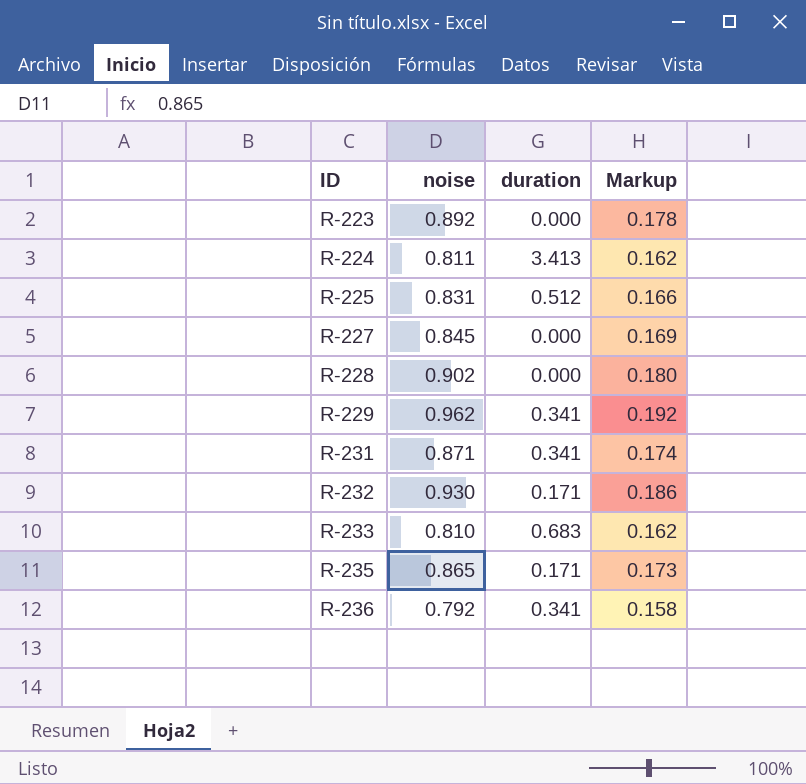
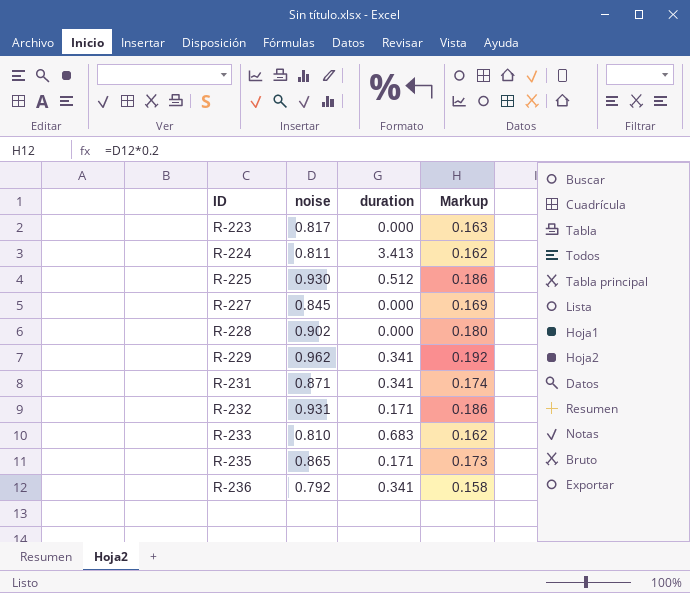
R-223 | noise: 0.892 -> 0.817
R-223 | Markup: 0.178 -> 0.163
R-225 | noise: 0.831 -> 0.930
R-225 | Markup: 0.166 -> 0.186
R-232 | noise: 0.930 -> 0.931

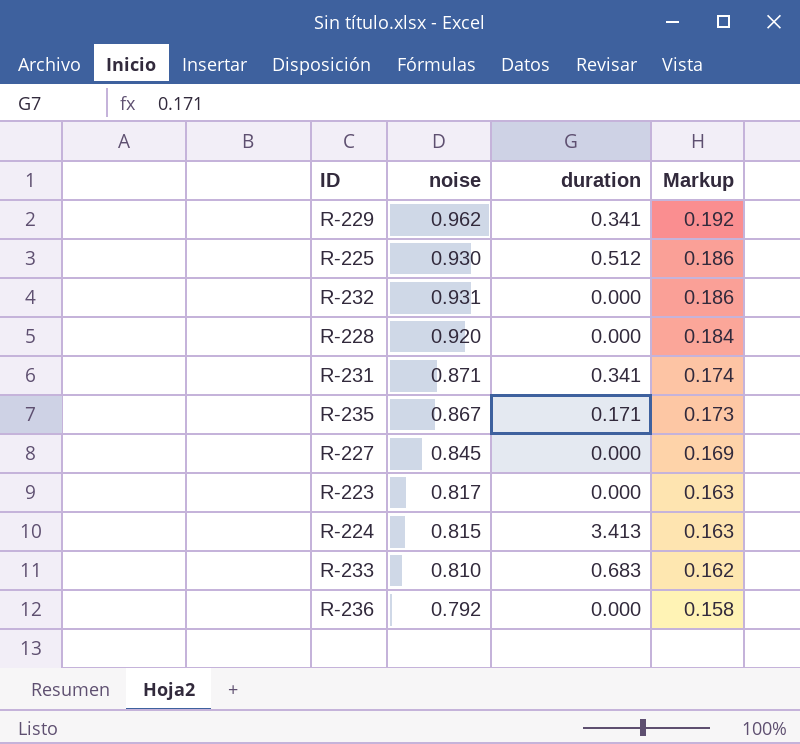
row order: ID ascending -> Markup descending
R-232 | duration: 0.171 -> 0.000
R-228 | noise: 0.902 -> 0.920
R-228 | Markup: 0.180 -> 0.184
R-235 | noise: 0.865 -> 0.867
R-224 | noise: 0.811 -> 0.815
R-224 | Markup: 0.162 -> 0.163
R-236 | duration: 0.341 -> 0.000

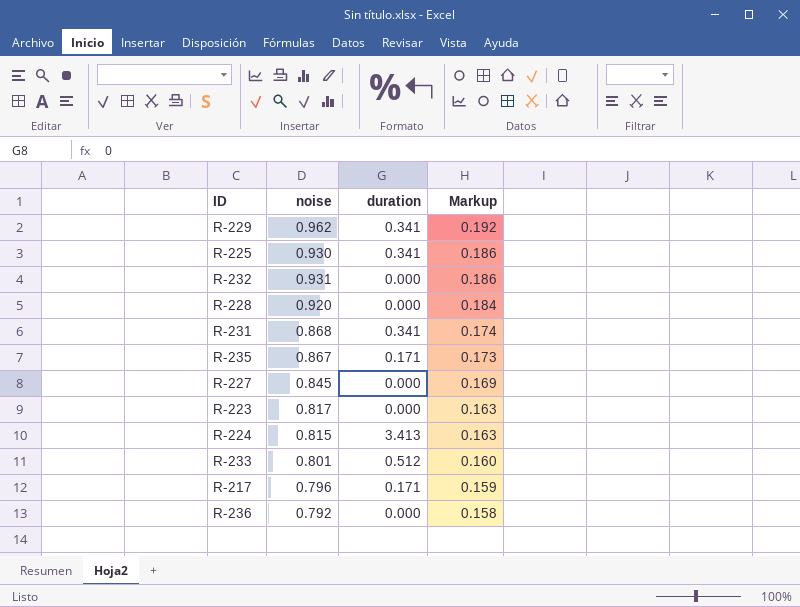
R-225 | duration: 0.512 -> 0.341
R-231 | noise: 0.871 -> 0.868
R-233 | noise: 0.810 -> 0.801
R-233 | duration: 0.683 -> 0.512
R-233 | Markup: 0.162 -> 0.160
row R-217: none -> 0.796 | 0.171 | 0.159

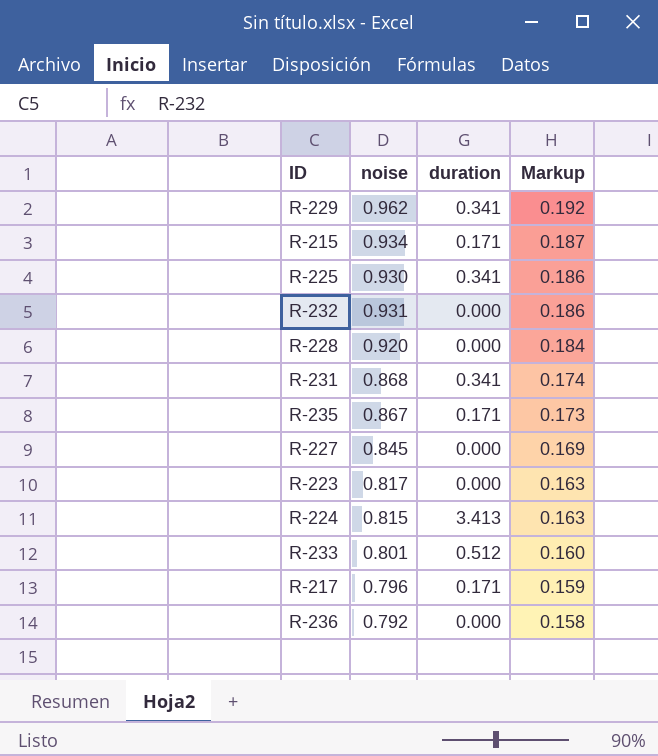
row R-215: none -> 0.934 | 0.171 | 0.187

